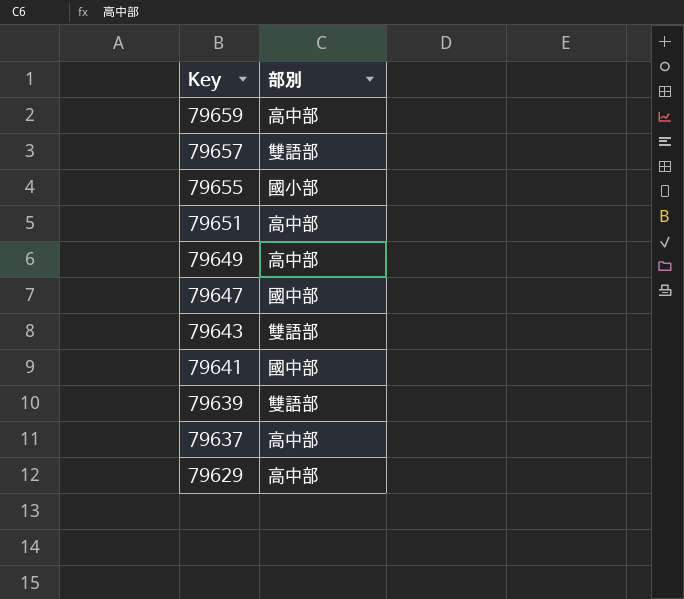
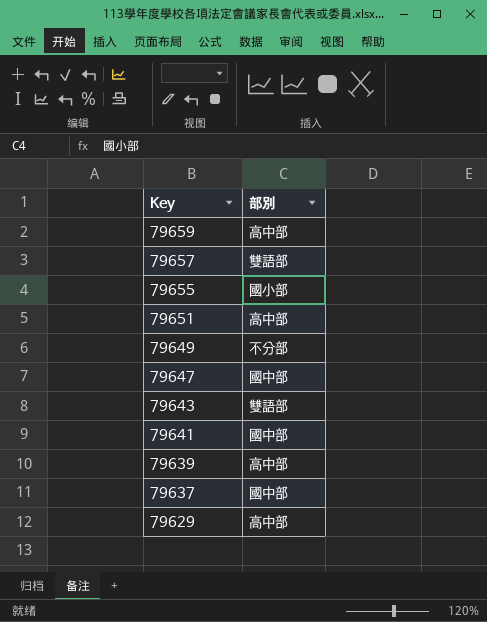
79649 | 部別: 高中部 -> 不分部
79639 | 部別: 雙語部 -> 高中部
79637 | 部別: 高中部 -> 國中部

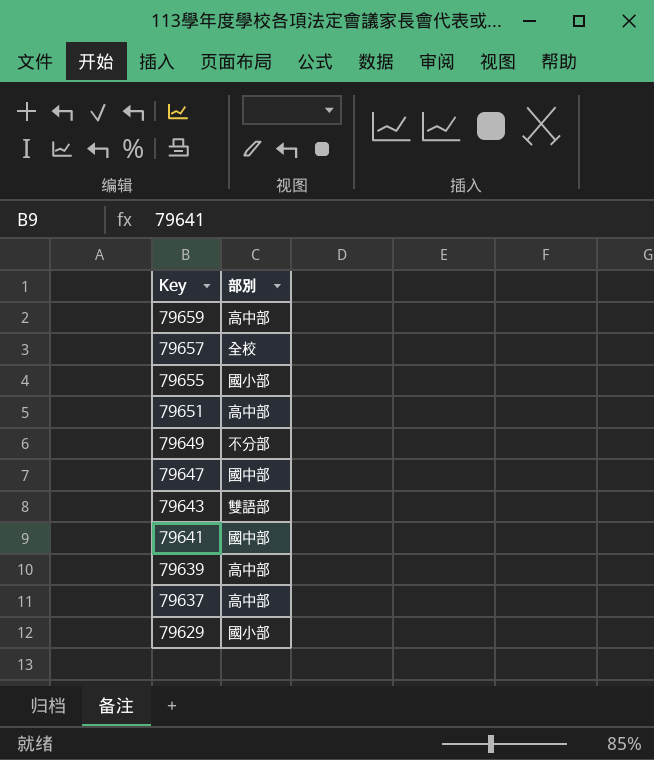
79657 | 部別: 雙語部 -> 全校
79637 | 部別: 國中部 -> 高中部
79629 | 部別: 高中部 -> 國小部

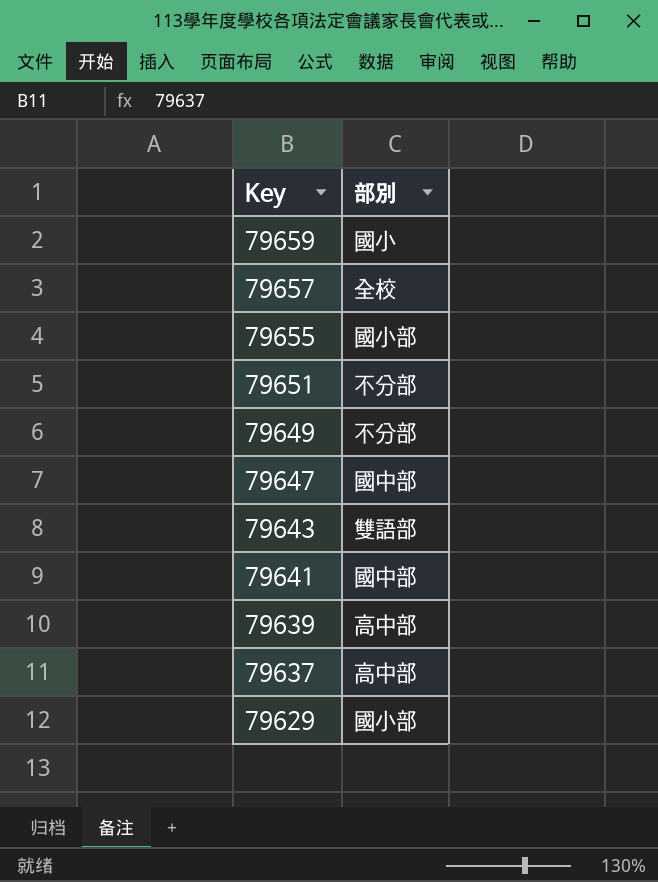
79659 | 部別: 高中部 -> 國小
79651 | 部別: 高中部 -> 不分部

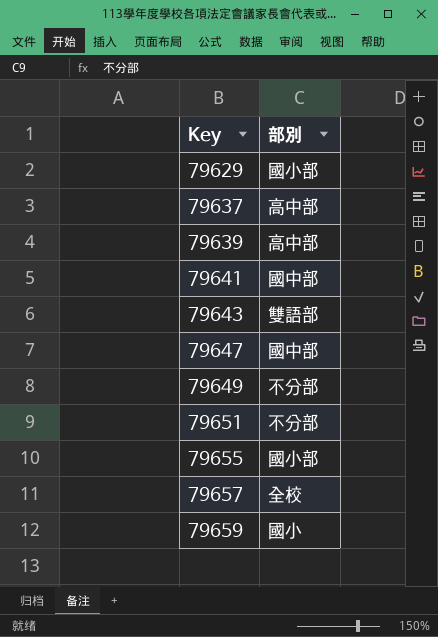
row order: Key descending -> Key ascending

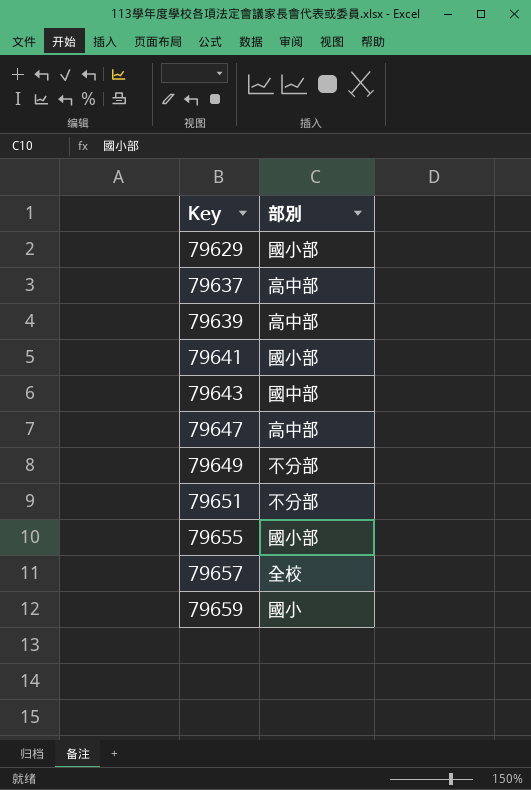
79641 | 部別: 國中部 -> 國小部
79643 | 部別: 雙語部 -> 國中部
79647 | 部別: 國中部 -> 高中部

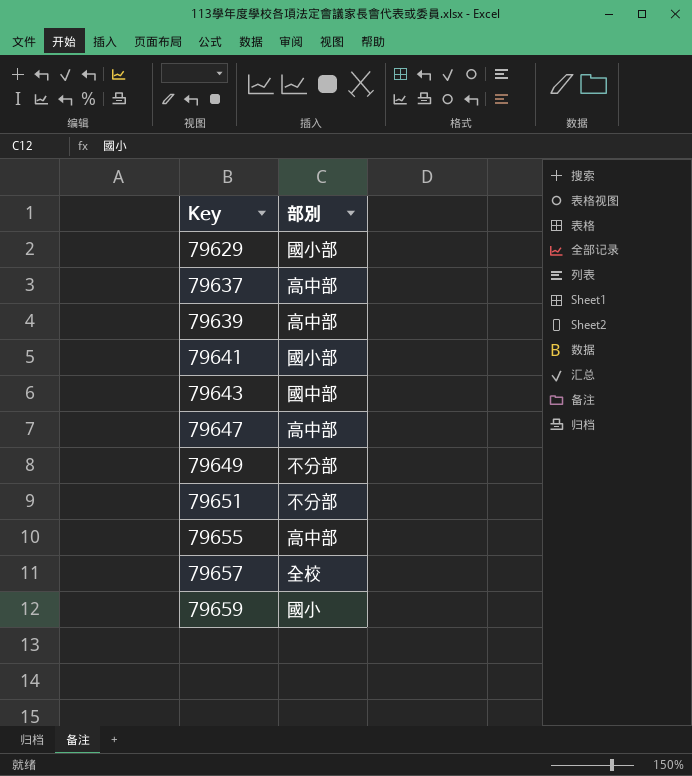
79655 | 部別: 國小部 -> 高中部

